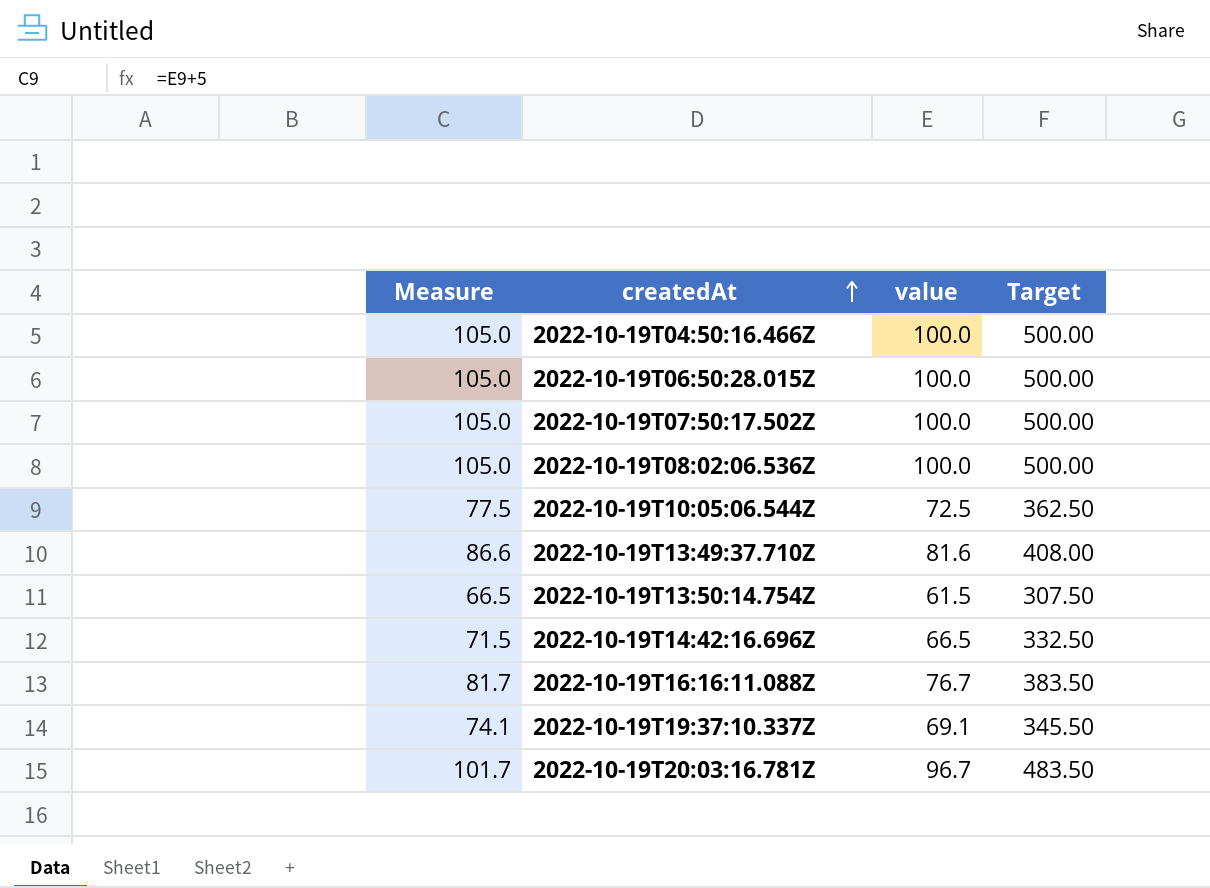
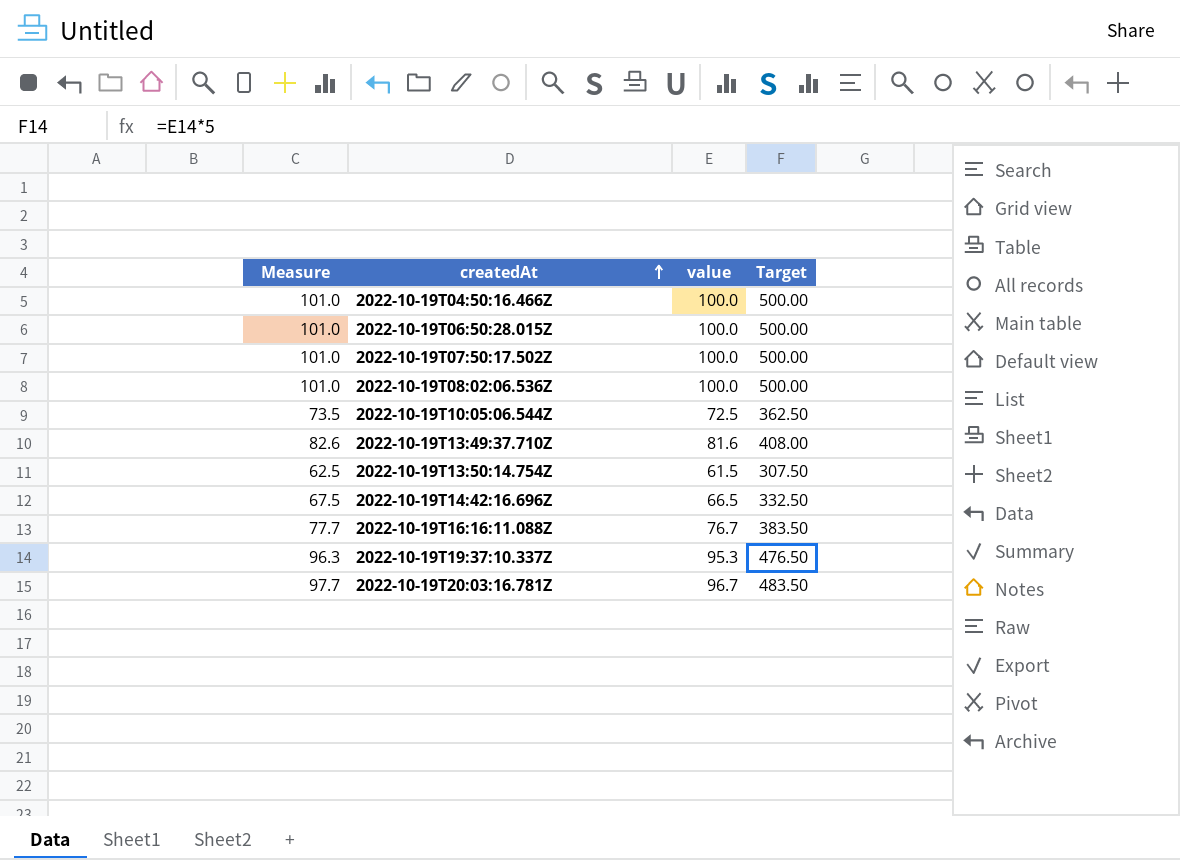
column Measure | formula: [value] + 5 -> [value] + 1
2022-10-19T19:37:10.337Z | value: 69.1 -> 95.3
2022-10-19T19:37:10.337Z | Target: 345.50 -> 476.50

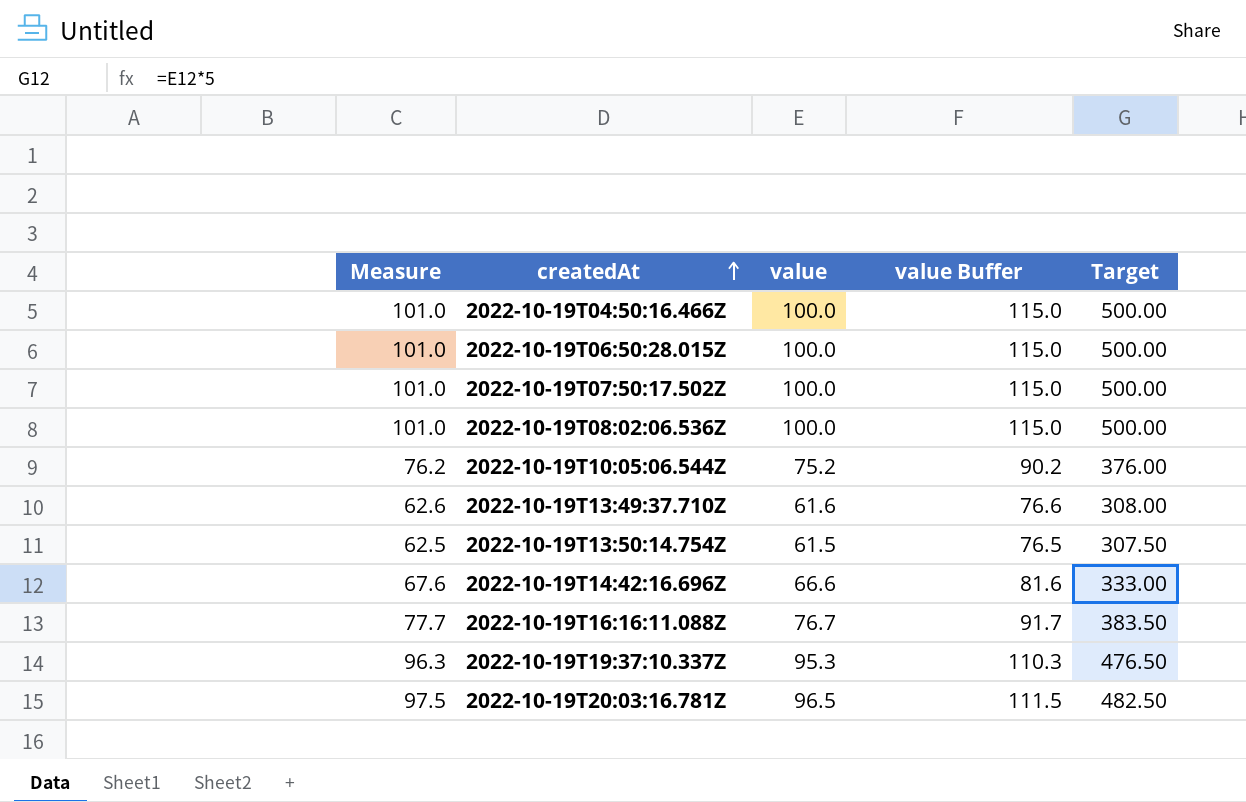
column value Buffer | formula: none -> [value] + 15
2022-10-19T10:05:06.544Z | Measure: 73.5 -> 76.2
2022-10-19T10:05:06.544Z | value: 72.5 -> 75.2
2022-10-19T10:05:06.544Z | Target: 362.50 -> 376.00
2022-10-19T13:49:37.710Z | Measure: 82.6 -> 62.6
2022-10-19T13:49:37.710Z | value: 81.6 -> 61.6
2022-10-19T13:49:37.710Z | Target: 408.00 -> 308.00
2022-10-19T14:42:16.696Z | Measure: 67.5 -> 67.6
2022-10-19T14:42:16.696Z | value: 66.5 -> 66.6
2022-10-19T14:42:16.696Z | Target: 332.50 -> 333.00
2022-10-19T20:03:16.781Z | Measure: 97.7 -> 97.5
2022-10-19T20:03:16.781Z | value: 96.7 -> 96.5
2022-10-19T20:03:16.781Z | Target: 483.50 -> 482.50

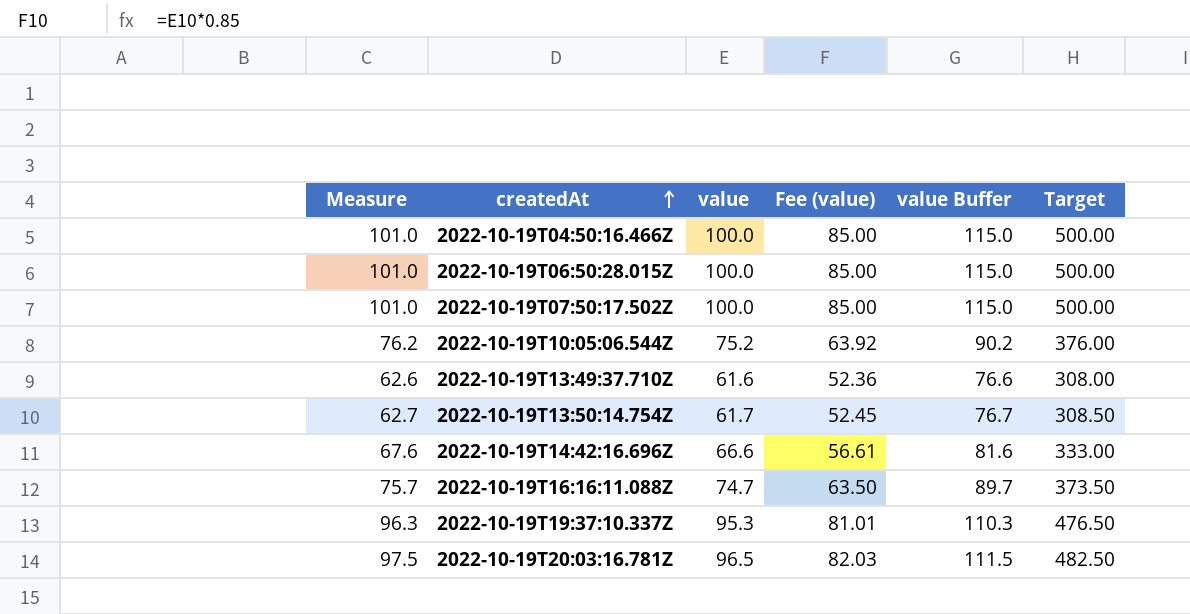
column Fee (value) | formula: none -> [value] * 0.85
row 2022-10-19T08:02:06.536Z: 101.0 | 100.0 | 115.0 | 500.00 -> none
2022-10-19T13:50:14.754Z | Measure: 62.5 -> 62.7
2022-10-19T13:50:14.754Z | value: 61.5 -> 61.7
2022-10-19T13:50:14.754Z | value Buffer: 76.5 -> 76.7
2022-10-19T13:50:14.754Z | Target: 307.50 -> 308.50
2022-10-19T16:16:11.088Z | Measure: 77.7 -> 75.7
2022-10-19T16:16:11.088Z | value: 76.7 -> 74.7
2022-10-19T16:16:11.088Z | value Buffer: 91.7 -> 89.7
2022-10-19T16:16:11.088Z | Target: 383.50 -> 373.50

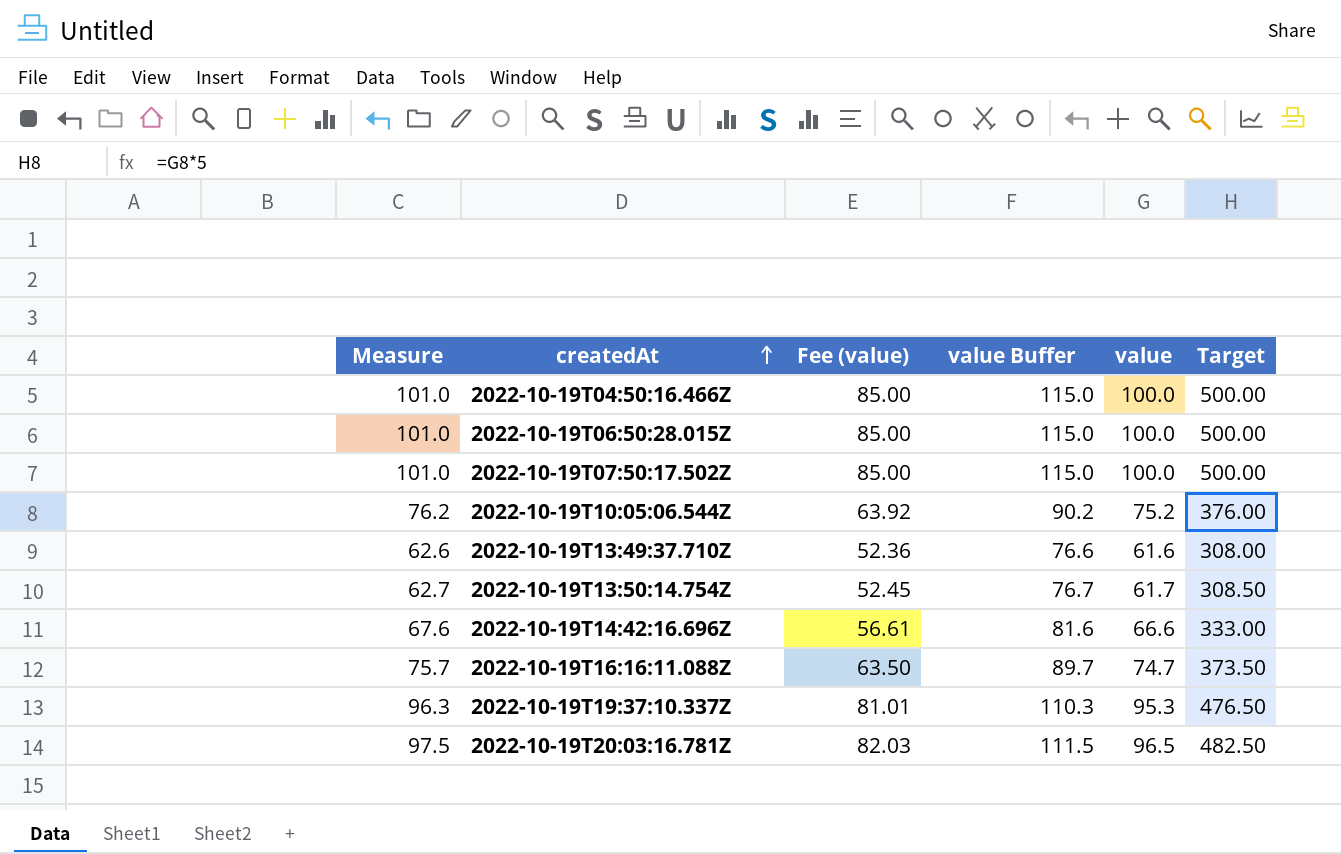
column value | position: 3 -> 5

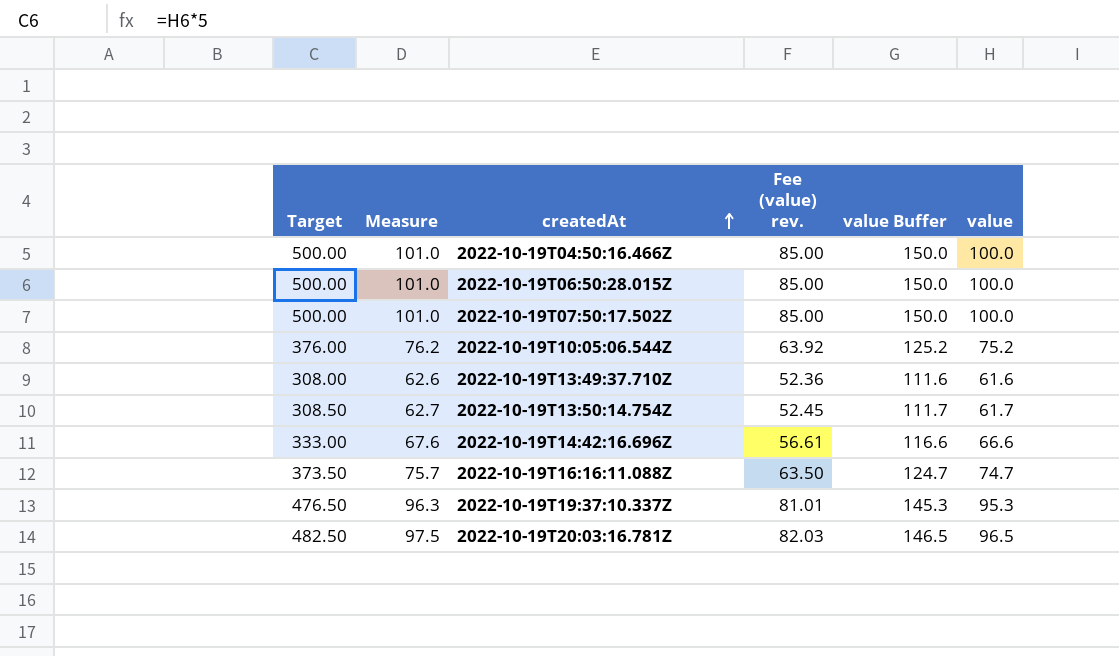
column Target | position: 6 -> 1
column name: Fee (value) -> Fee (value) rev.
column value Buffer | formula: [value] + 15 -> [value] + 50

